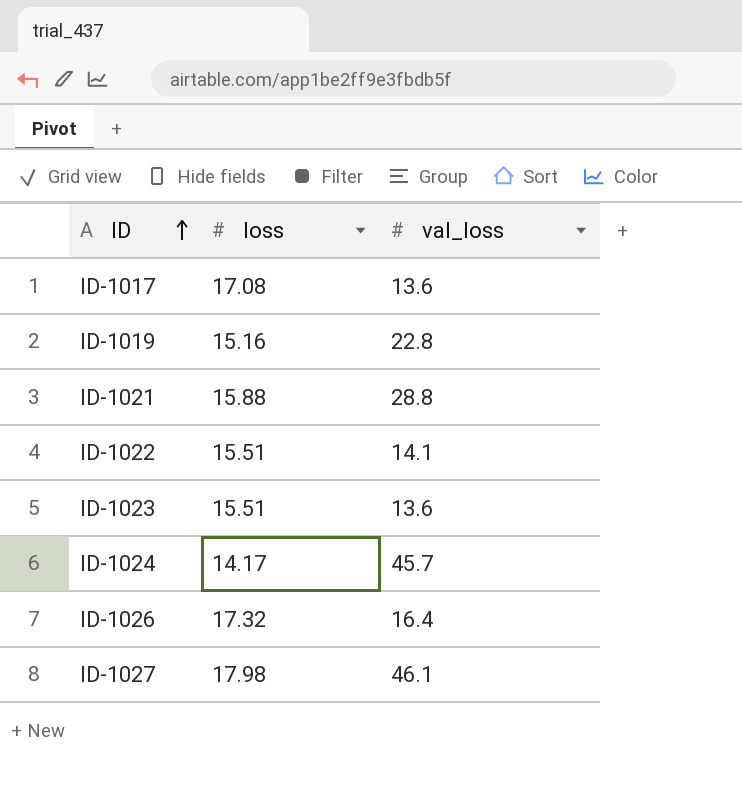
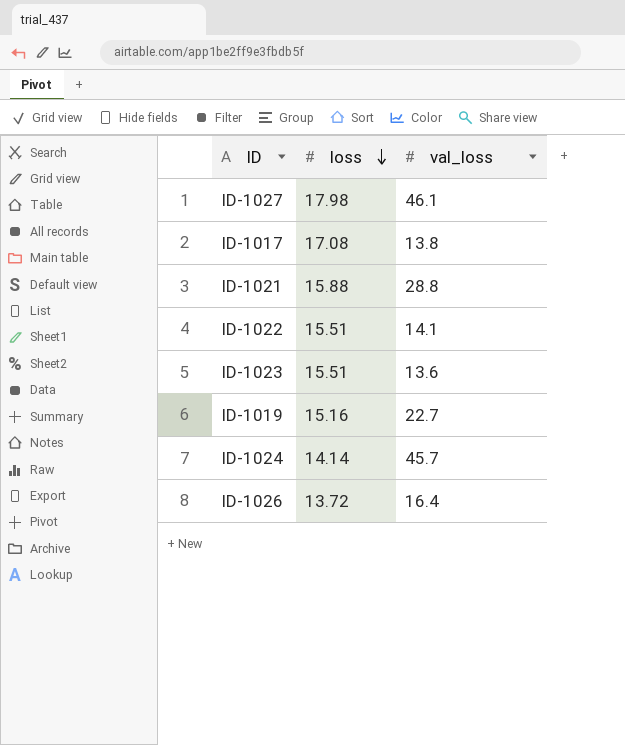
row order: ID ascending -> loss descending
ID-1017 | val_loss: 13.6 -> 13.8
ID-1019 | val_loss: 22.8 -> 22.7
ID-1024 | loss: 14.17 -> 14.14
ID-1026 | loss: 17.32 -> 13.72

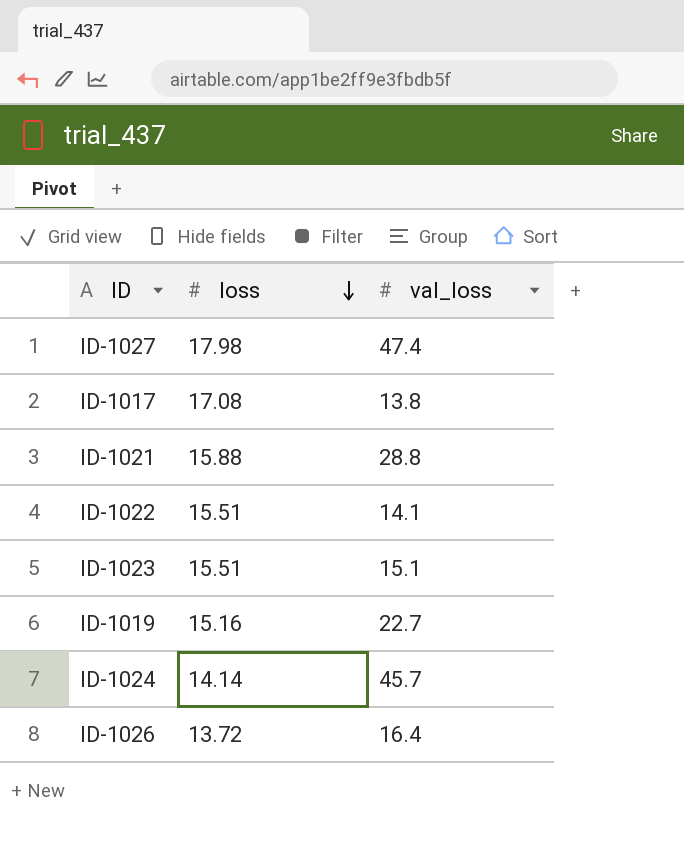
ID-1027 | val_loss: 46.1 -> 47.4
ID-1023 | val_loss: 13.6 -> 15.1

